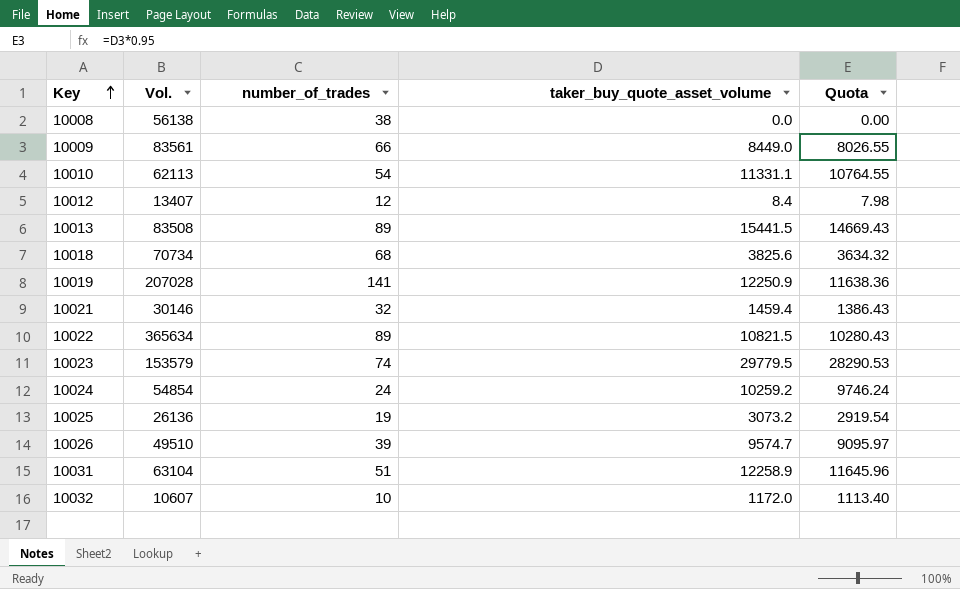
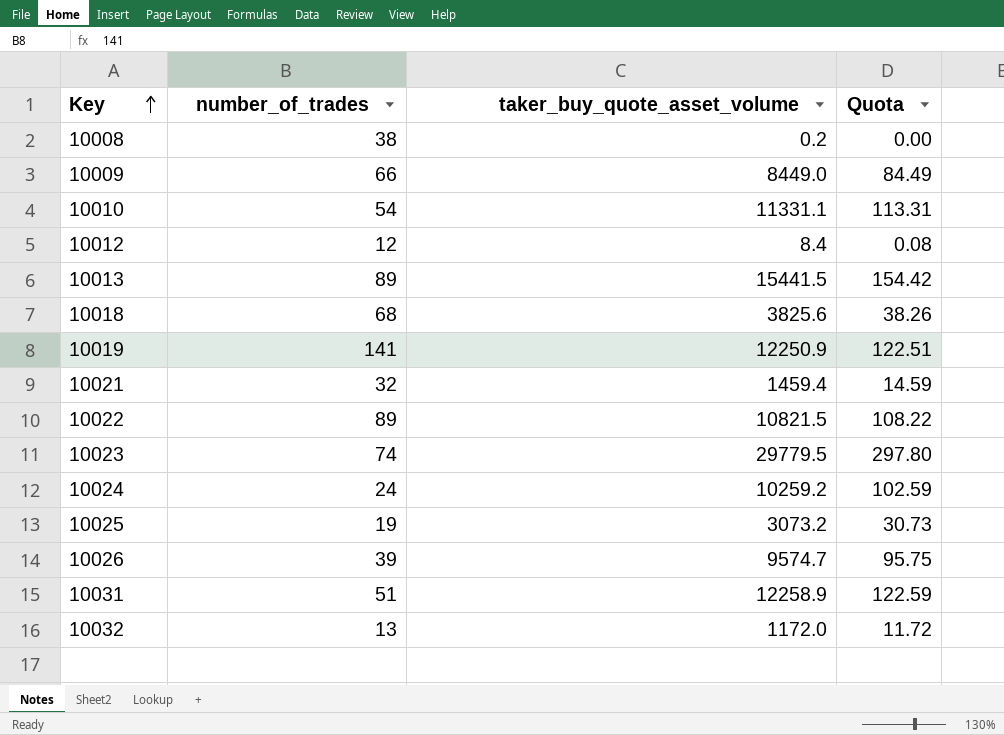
column Vol. | position: 2 -> none
column Quota | formula: [taker_buy_quote_asset_volume] * 0.95 -> [taker_buy_quote_asset_volume] * 0.01
10008 | taker_buy_quote_asset_volume: 0.0 -> 0.2
10032 | number_of_trades: 10 -> 13

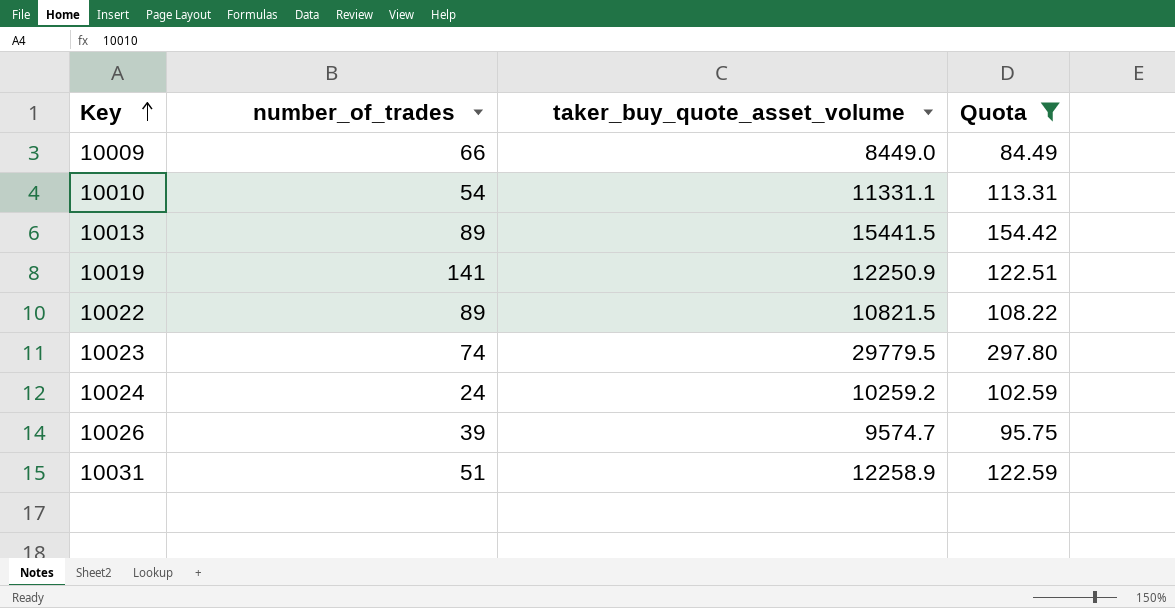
filter: none -> Quota >= 84.49

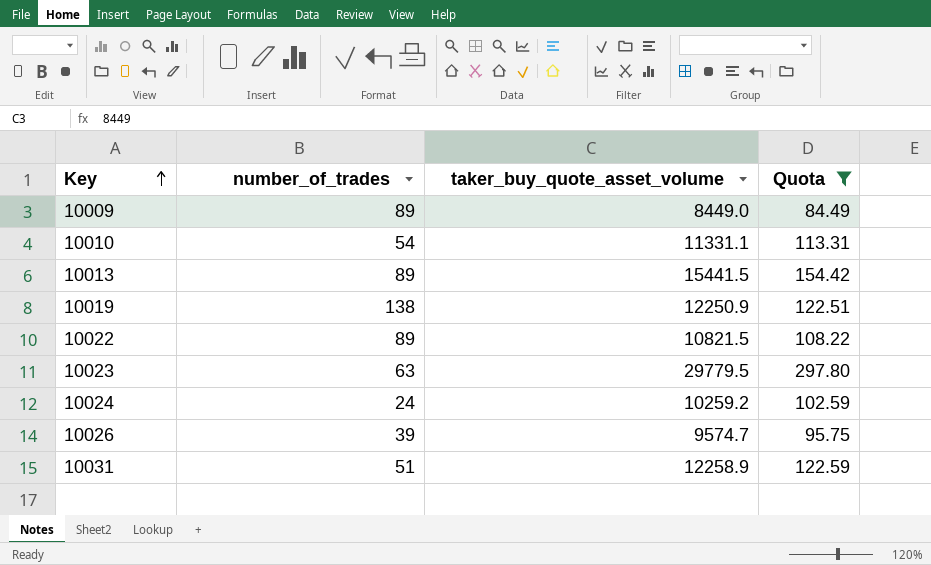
10009 | number_of_trades: 66 -> 89
10019 | number_of_trades: 141 -> 138
10023 | number_of_trades: 74 -> 63

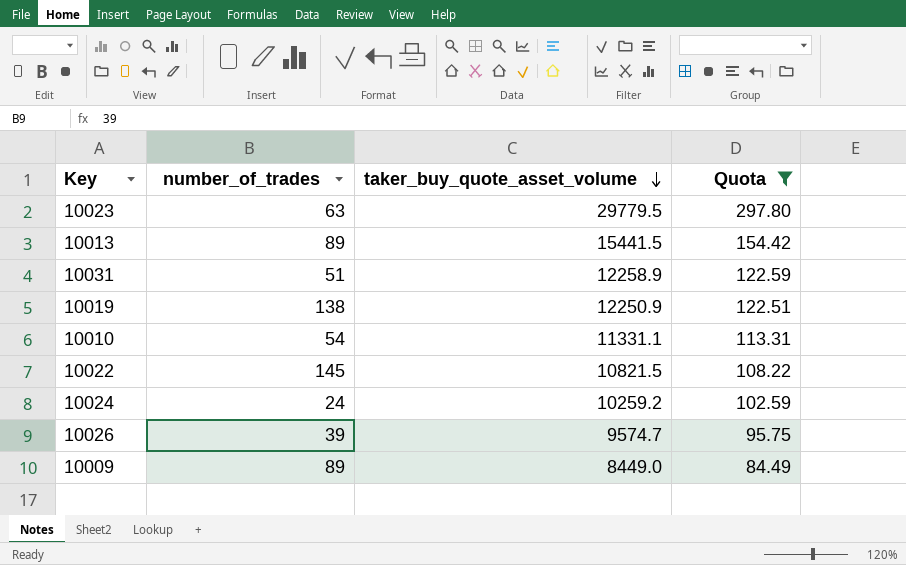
row order: Key ascending -> taker_buy_quote_asset_volume descending
10022 | number_of_trades: 89 -> 145

